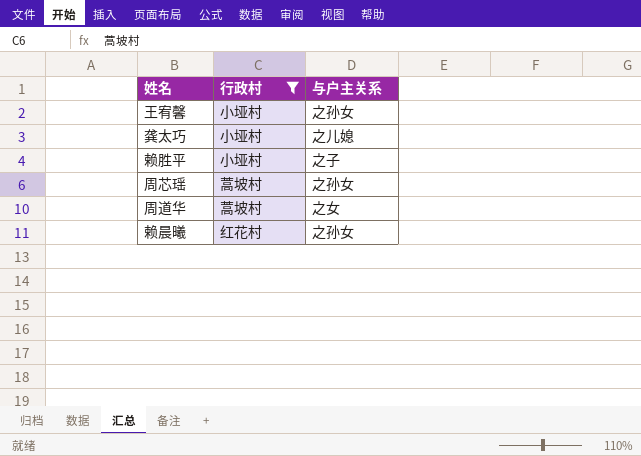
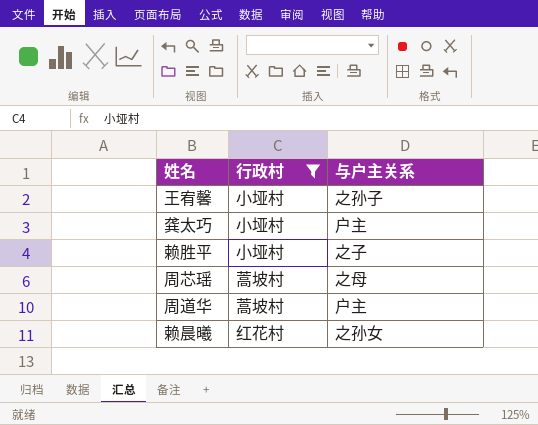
王宥馨 | 与户主关系: 之孙女 -> 之孙子
龚太巧 | 与户主关系: 之儿媳 -> 户主
周芯瑶 | 与户主关系: 之孙女 -> 之母
周道华 | 与户主关系: 之女 -> 户主

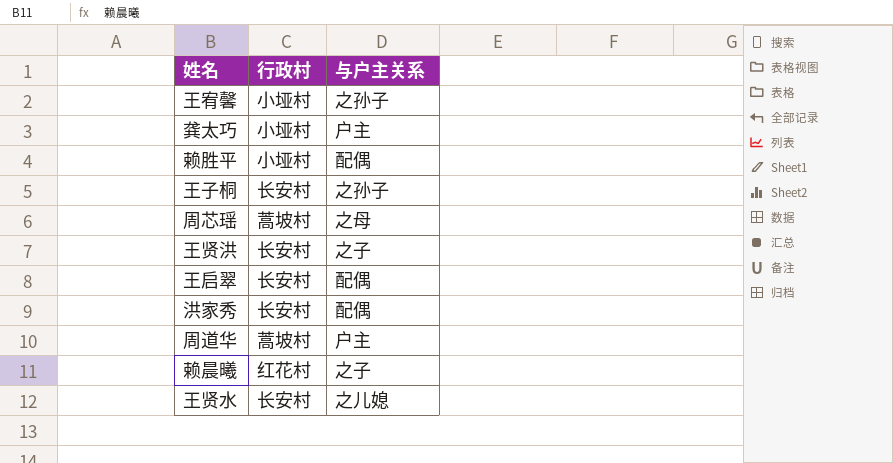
filter: 行政村 != 长安村 -> none
赖胜平 | 与户主关系: 之子 -> 配偶
赖晨曦 | 与户主关系: 之孙女 -> 之子

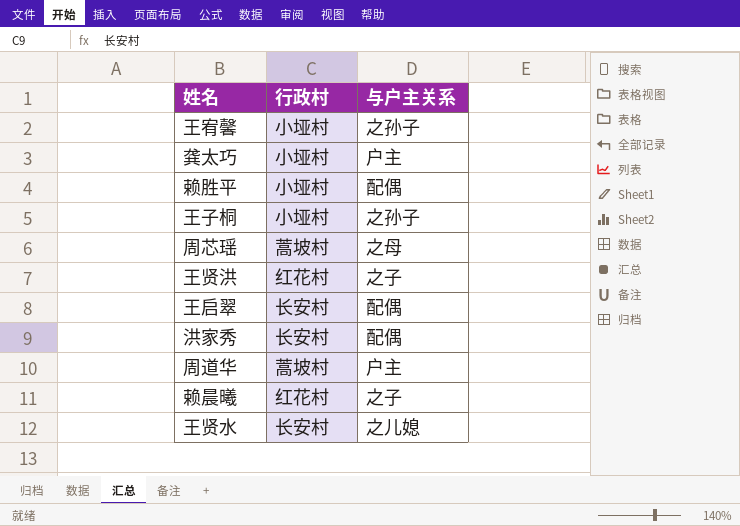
王子桐 | 行政村: 长安村 -> 小垭村
王贤洪 | 行政村: 长安村 -> 红花村

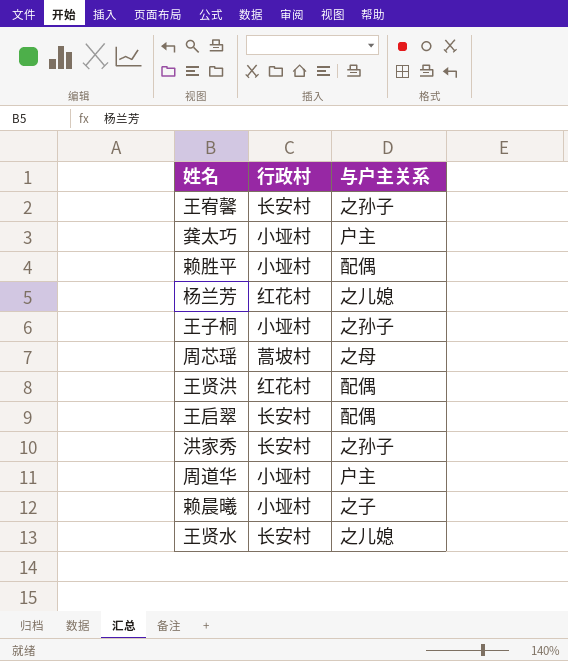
王宥馨 | 行政村: 小垭村 -> 长安村
row 杨兰芳: none -> 红花村 | 之儿媳
王贤洪 | 与户主关系: 之子 -> 配偶
洪家秀 | 与户主关系: 配偶 -> 之孙子
周道华 | 行政村: 蒿坡村 -> 小垭村
赖晨曦 | 行政村: 红花村 -> 小垭村

